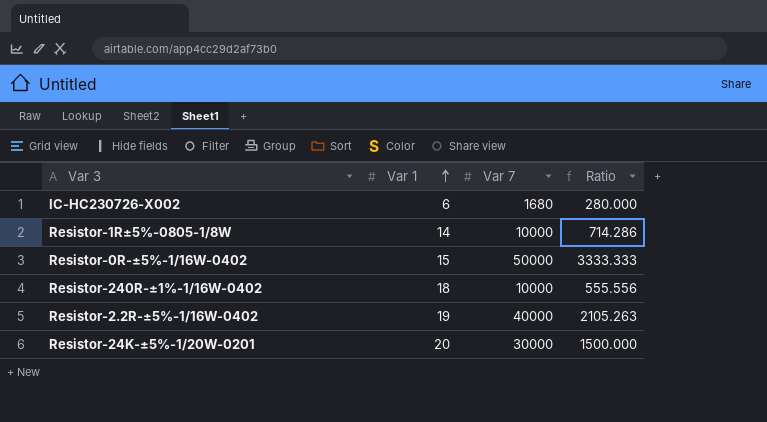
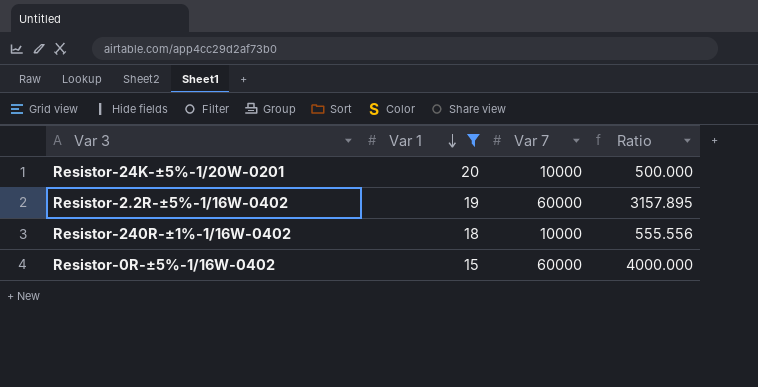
filter: none -> Var 1 >= 15
row order: Var 1 ascending -> Var 1 descending
Resistor-24K-±5%-1/20W-0201 | Var 7: 30000 -> 10000
Resistor-24K-±5%-1/20W-0201 | Ratio: 1500.000 -> 500.000
Resistor-2.2R-±5%-1/16W-0402 | Var 7: 40000 -> 60000
Resistor-2.2R-±5%-1/16W-0402 | Ratio: 2105.263 -> 3157.895
Resistor-0R-±5%-1/16W-0402 | Var 7: 50000 -> 60000
Resistor-0R-±5%-1/16W-0402 | Ratio: 3333.333 -> 4000.000

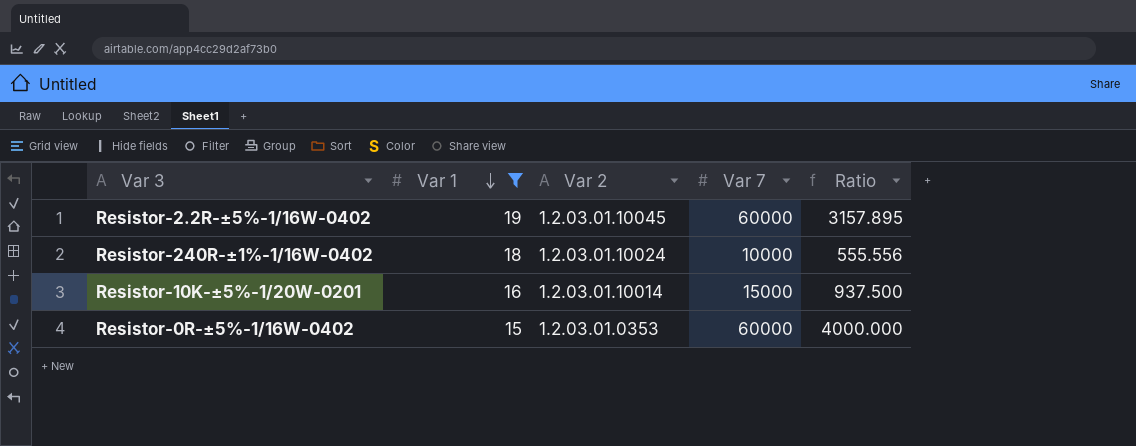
column Var 2 | position: none -> 3
row Resistor-24K-±5%-1/20W-0201: 20 | 10000 | 500.000 -> none
row Resistor-10K-±5%-1/20W-0201: none -> 16 | 1.2.03.01.10014 | 15000 | 937.500

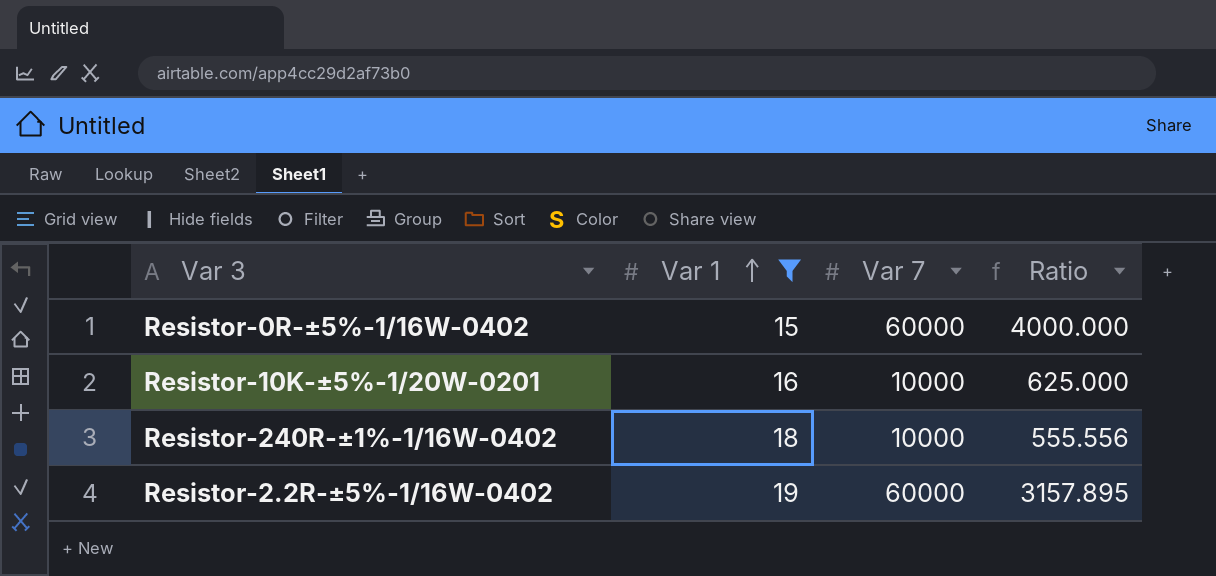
row order: Var 1 descending -> Var 1 ascending
column Var 2 | position: 3 -> none
Resistor-10K-±5%-1/20W-0201 | Var 7: 15000 -> 10000
Resistor-10K-±5%-1/20W-0201 | Ratio: 937.500 -> 625.000

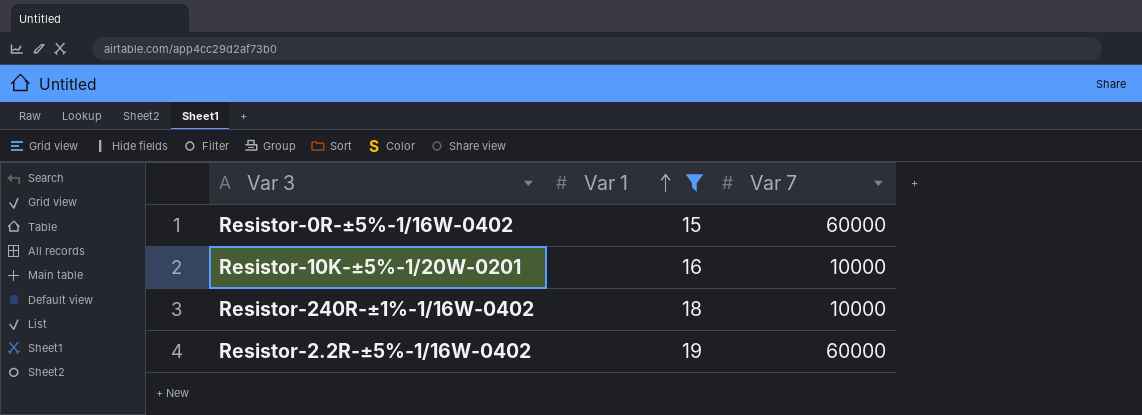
column Ratio | formula: [Var 7] / [Var 1] -> none

